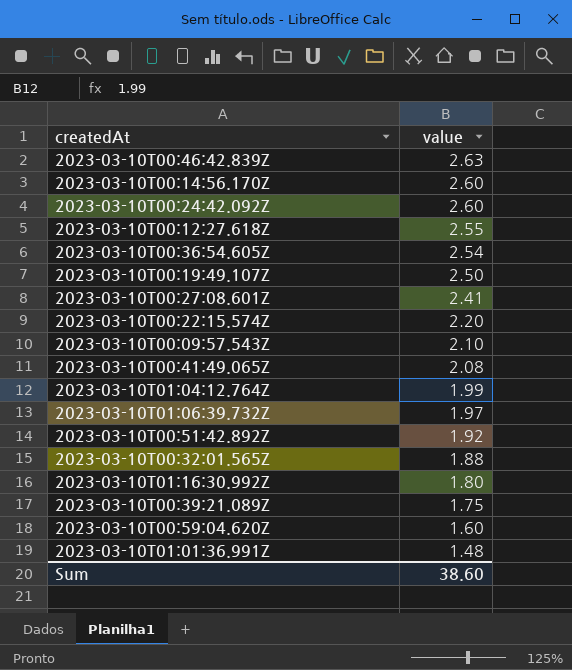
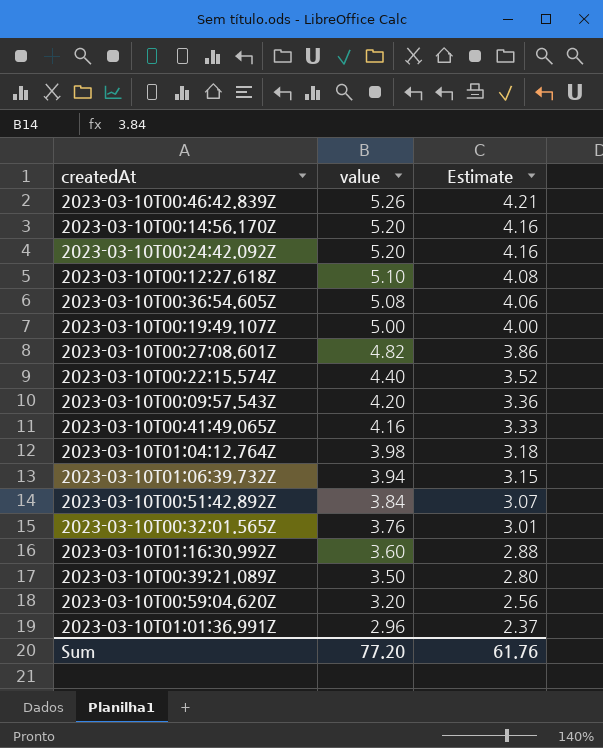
column Estimate | formula: none -> [value] * 0.8
2023-03-10T00:46:42.839Z | value: 2.63 -> 5.26
2023-03-10T00:14:56.170Z | value: 2.60 -> 5.20
2023-03-10T00:24:42.092Z | value: 2.60 -> 5.20
2023-03-10T00:12:27.618Z | value: 2.55 -> 5.10
2023-03-10T00:36:54.605Z | value: 2.54 -> 5.08
2023-03-10T00:19:49.107Z | value: 2.50 -> 5.00
2023-03-10T00:27:08.601Z | value: 2.41 -> 4.82
2023-03-10T00:22:15.574Z | value: 2.20 -> 4.40
2023-03-10T00:09:57.543Z | value: 2.10 -> 4.20
2023-03-10T00:41:49.065Z | value: 2.08 -> 4.16
2023-03-10T01:04:12.764Z | value: 1.99 -> 3.98
2023-03-10T01:06:39.732Z | value: 1.97 -> 3.94
2023-03-10T00:51:42.892Z | value: 1.92 -> 3.84
2023-03-10T00:32:01.565Z | value: 1.88 -> 3.76
2023-03-10T01:16:30.992Z | value: 1.80 -> 3.60
2023-03-10T00:39:21.089Z | value: 1.75 -> 3.50
2023-03-10T00:59:04.620Z | value: 1.60 -> 3.20
2023-03-10T01:01:36.991Z | value: 1.48 -> 2.96
Sum | value: 38.60 -> 77.20

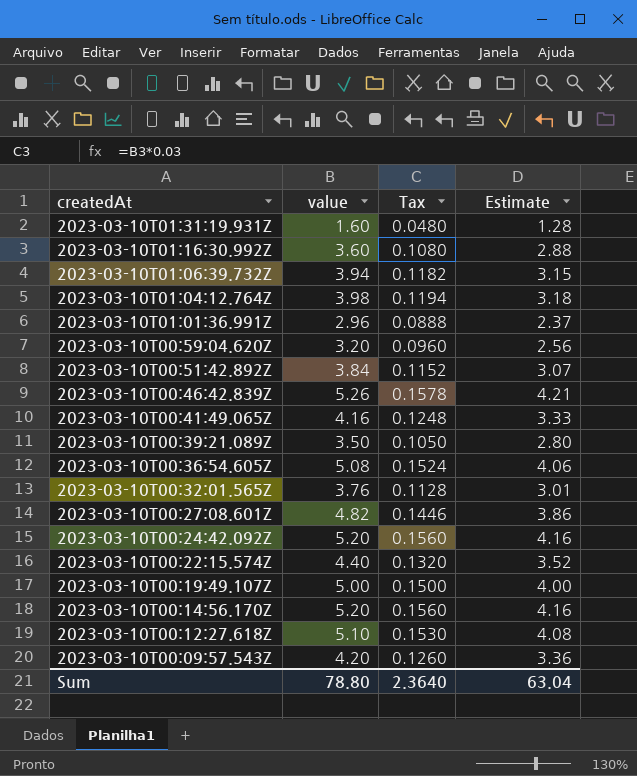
row order: value descending -> createdAt descending
column Tax | formula: none -> [value] * 0.03
row 2023-03-10T01:31:19.931Z: none -> 1.60 | 0.0480 | 1.28
Sum | value: 77.20 -> 78.80
Sum | Estimate: 61.76 -> 63.04

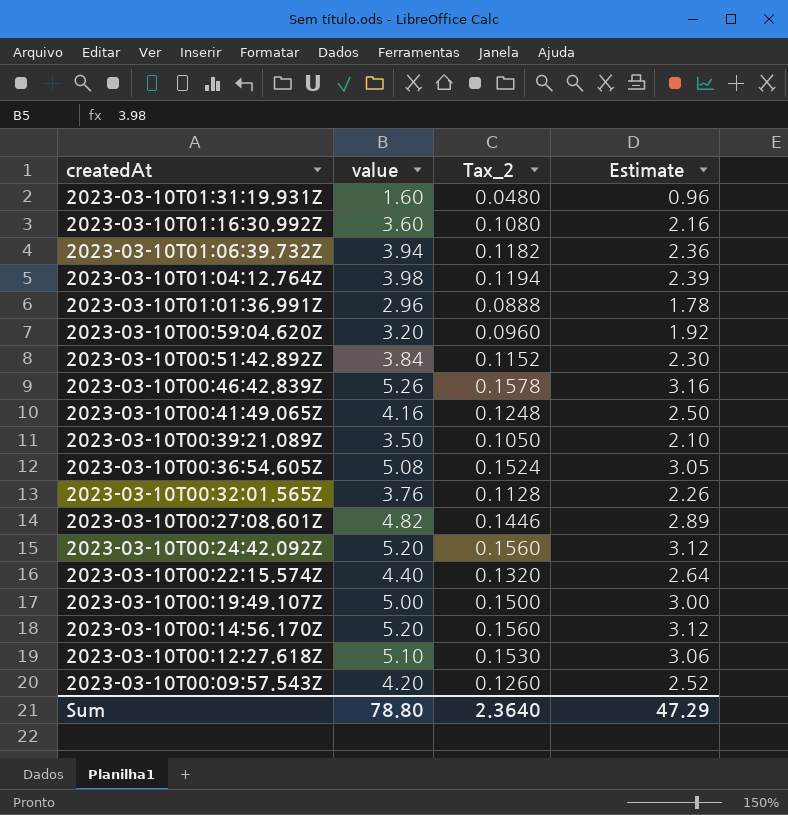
column name: Tax -> Tax_2
column Estimate | formula: [value] * 0.8 -> [value] * 0.6
Sum | Estimate: 63.04 -> 47.29

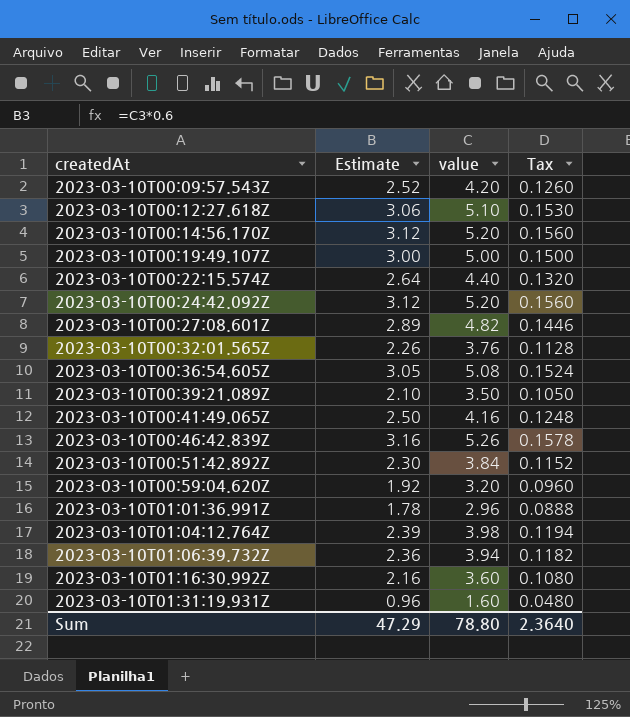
row order: createdAt descending -> createdAt ascending
column Estimate | position: 4 -> 2
column name: Tax_2 -> Tax

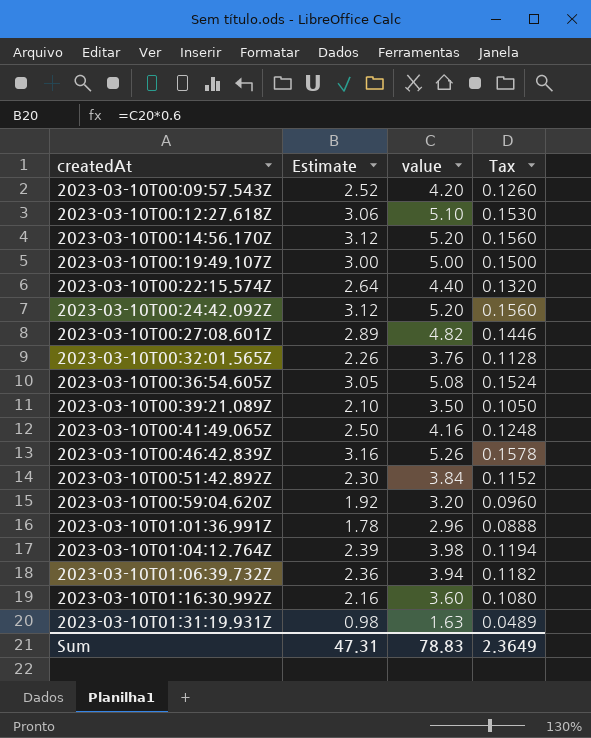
2023-03-10T01:31:19.931Z | Estimate: 0.96 -> 0.98
2023-03-10T01:31:19.931Z | value: 1.60 -> 1.63
2023-03-10T01:31:19.931Z | Tax: 0.0480 -> 0.0489
Sum | Estimate: 47.29 -> 47.31
Sum | value: 78.80 -> 78.83
Sum | Tax: 2.3640 -> 2.3649

